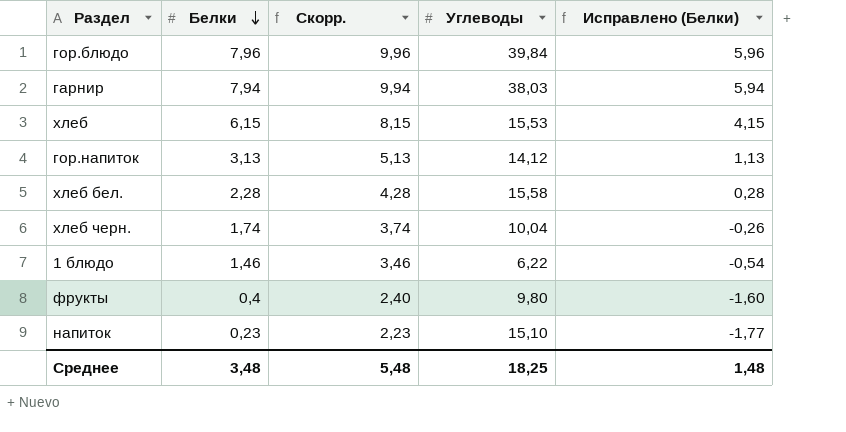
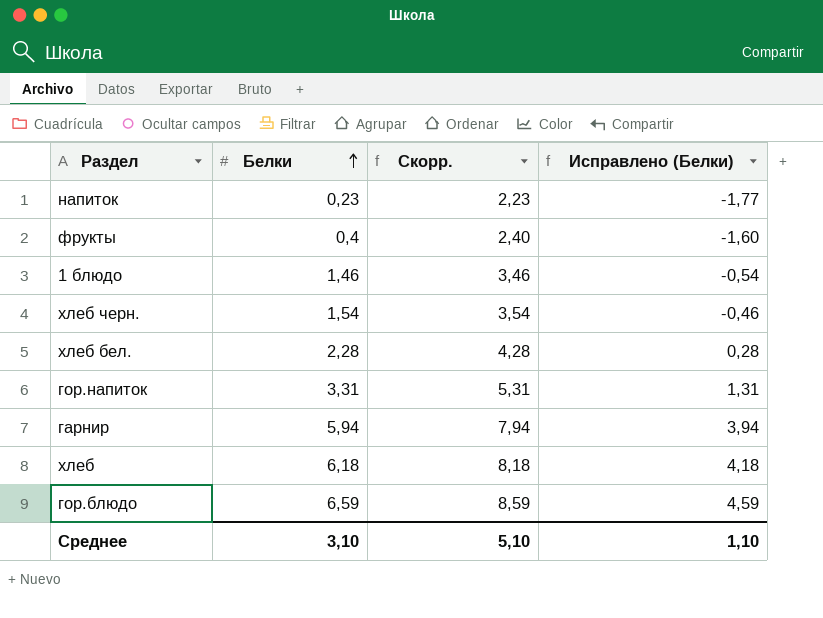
row order: Белки descending -> Белки ascending
column Углеводы | position: 4 -> none
хлеб черн. | Белки: 1,74 -> 1,54
хлеб черн. | Скорр.: 3,74 -> 3,54
хлеб черн. | Исправлено (Белки): -0,26 -> -0,46
гор.напиток | Белки: 3,13 -> 3,31
гор.напиток | Скорр.: 5,13 -> 5,31
гор.напиток | Исправлено (Белки): 1,13 -> 1,31
гарнир | Белки: 7,94 -> 5,94
гарнир | Скорр.: 9,94 -> 7,94
гарнир | Исправлено (Белки): 5,94 -> 3,94
хлеб | Белки: 6,15 -> 6,18
хлеб | Скорр.: 8,15 -> 8,18
хлеб | Исправлено (Белки): 4,15 -> 4,18
гор.блюдо | Белки: 7,96 -> 6,59
гор.блюдо | Скорр.: 9,96 -> 8,59
гор.блюдо | Исправлено (Белки): 5,96 -> 4,59
Среднее | Белки: 3,48 -> 3,10
Среднее | Скорр.: 5,48 -> 5,10
Среднее | Исправлено (Белки): 1,48 -> 1,10

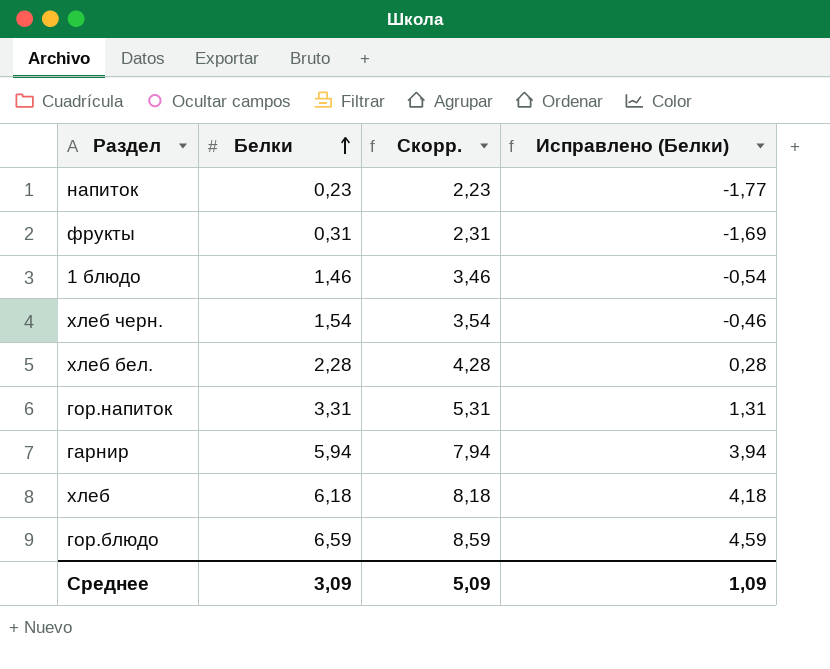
фрукты | Белки: 0,4 -> 0,31
фрукты | Скорр.: 2,40 -> 2,31
фрукты | Исправлено (Белки): -1,60 -> -1,69
Среднее | Белки: 3,10 -> 3,09
Среднее | Скорр.: 5,10 -> 5,09
Среднее | Исправлено (Белки): 1,10 -> 1,09

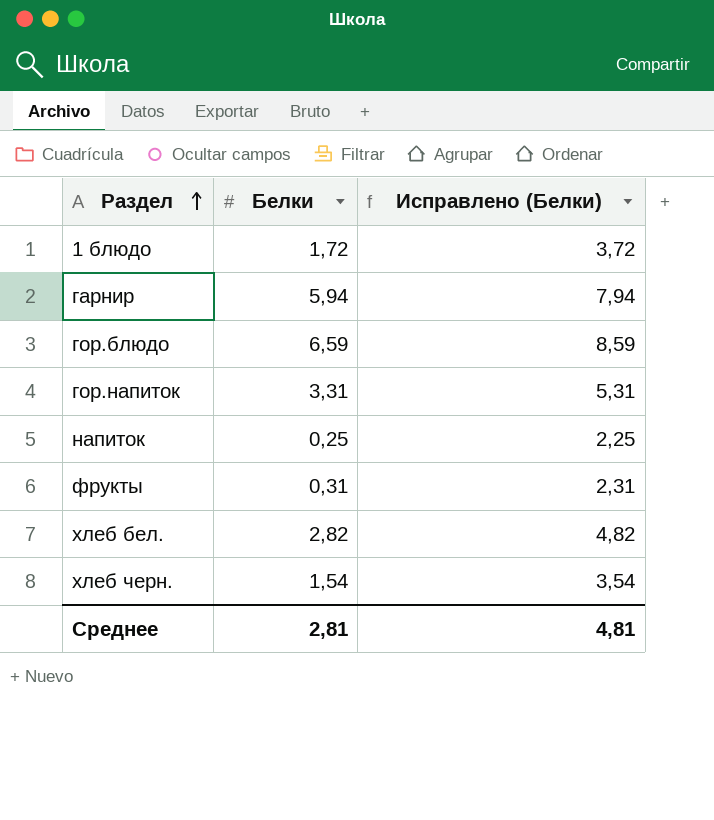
row order: Белки ascending -> Раздел ascending
column Скорр. | formula: [Белки] + 2 -> none
column Исправлено (Белки) | formula: [Белки] - 2 -> [Белки] + 2
row хлеб: 6,18 | 8,18 | 4,18 -> none
1 блюдо | Белки: 1,46 -> 1,72
напиток | Белки: 0,23 -> 0,25
хлеб бел. | Белки: 2,28 -> 2,82
Среднее | Белки: 3,09 -> 2,81
Среднее | Исправлено (Белки): 1,09 -> 4,81

